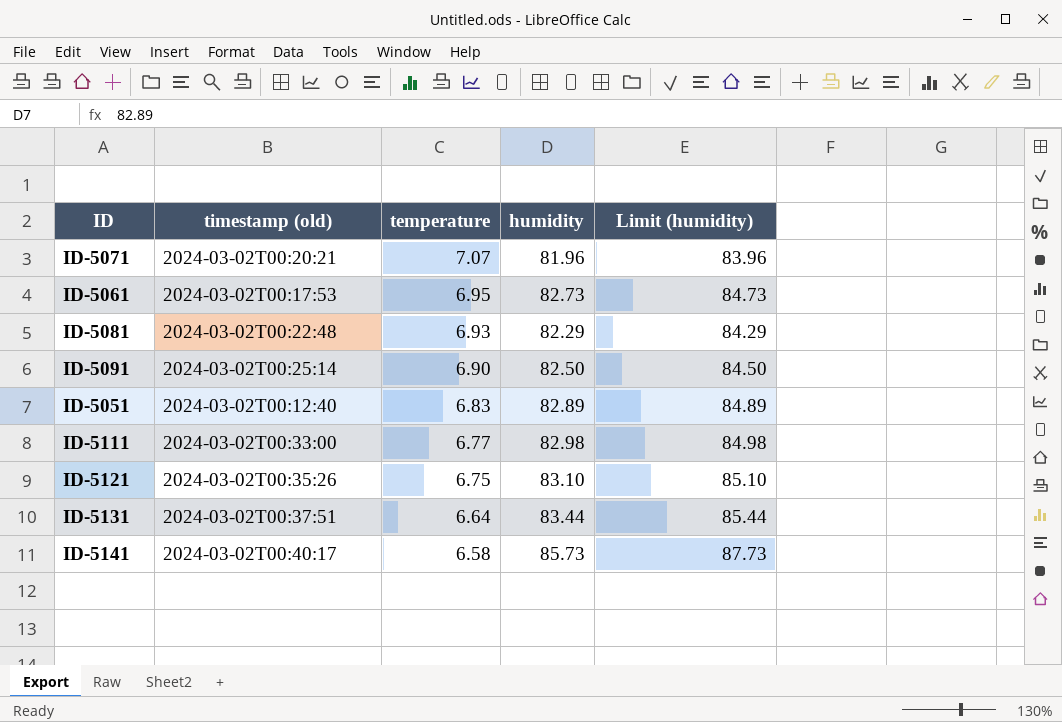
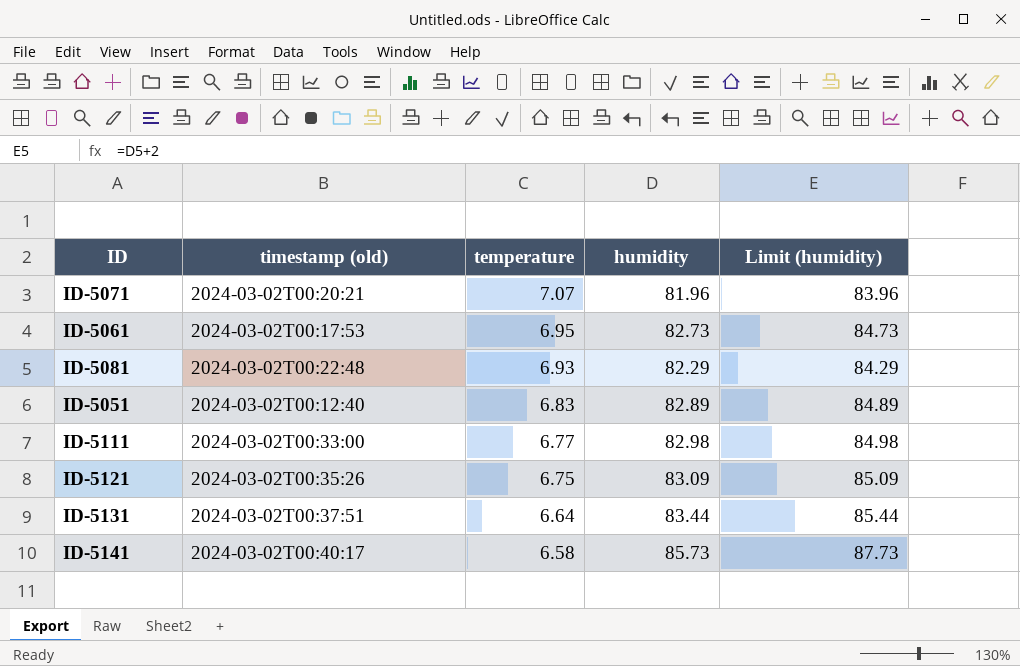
row ID-5091: 2024-03-02T00:25:14 | 6.90 | 82.50 | 84.50 -> none
ID-5121 | humidity: 83.10 -> 83.09
ID-5121 | Limit (humidity): 85.10 -> 85.09

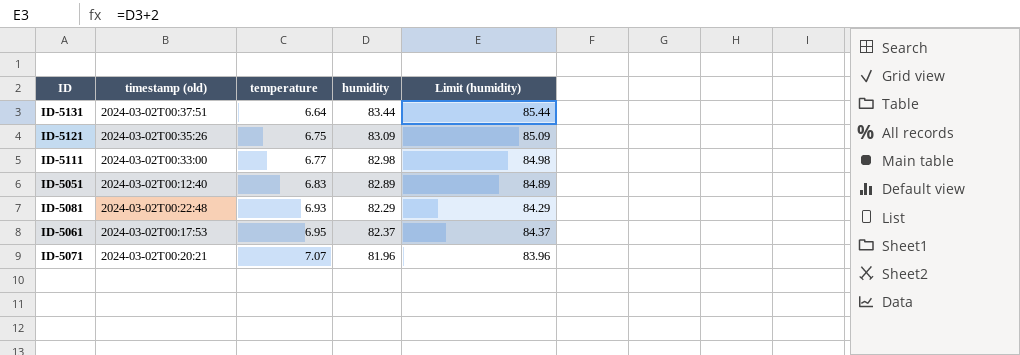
row order: temperature descending -> temperature ascending
row ID-5141: 2024-03-02T00:40:17 | 6.58 | 85.73 | 87.73 -> none
ID-5061 | humidity: 82.73 -> 82.37
ID-5061 | Limit (humidity): 84.73 -> 84.37

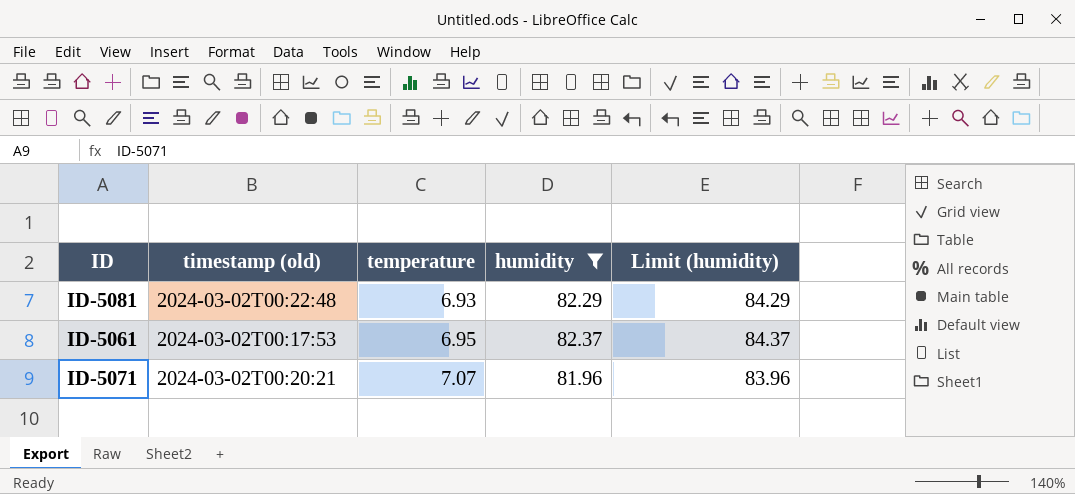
filter: none -> humidity <= 82.37

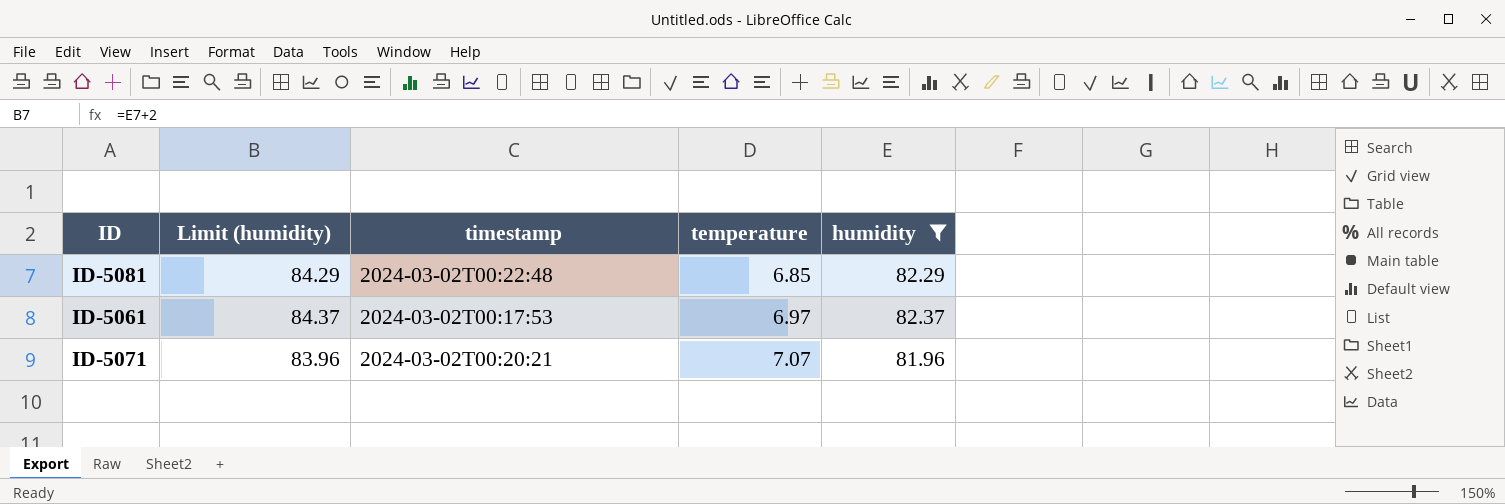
column Limit (humidity) | position: 5 -> 2
column name: timestamp (old) -> timestamp
ID-5081 | temperature: 6.93 -> 6.85
ID-5061 | temperature: 6.95 -> 6.97

